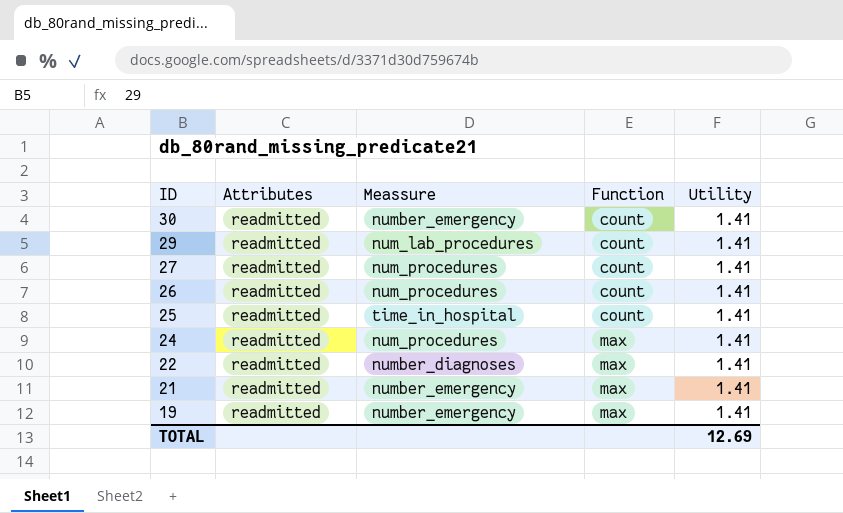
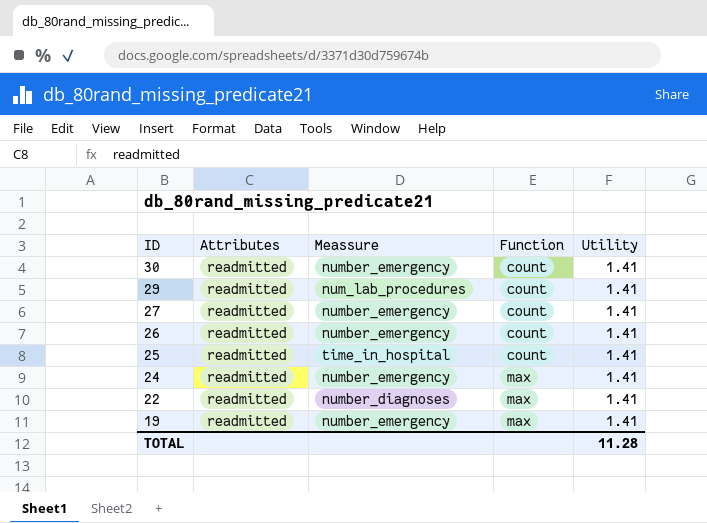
row 21: readmitted | number_emergency | max | 1.41 -> none
27 | Meassure: num_procedures -> number_emergency
26 | Meassure: num_procedures -> number_emergency
24 | Meassure: num_procedures -> number_emergency
TOTAL | Utility: 12.69 -> 11.28

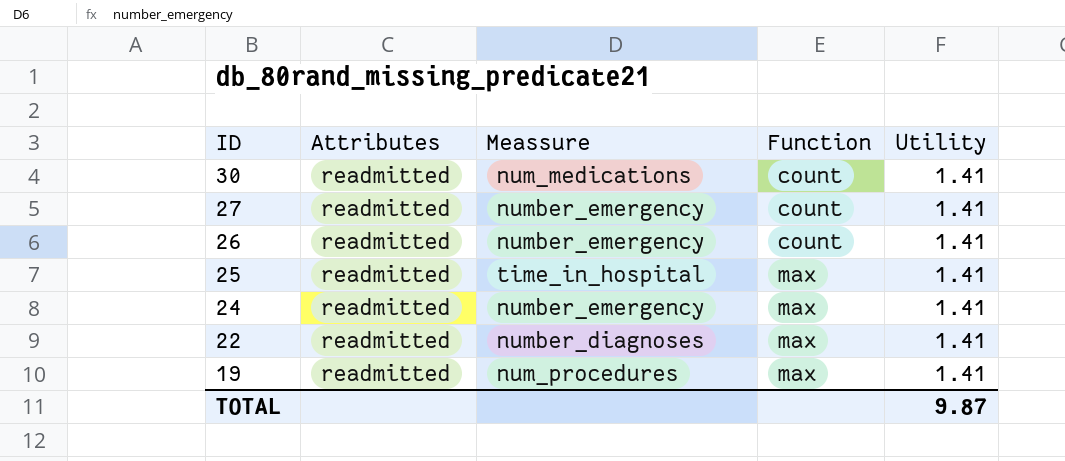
row 29: readmitted | num_lab_procedures | count | 1.41 -> none
30 | Meassure: number_emergency -> num_medications
25 | Function: count -> max
19 | Meassure: number_emergency -> num_procedures
TOTAL | Utility: 11.28 -> 9.87

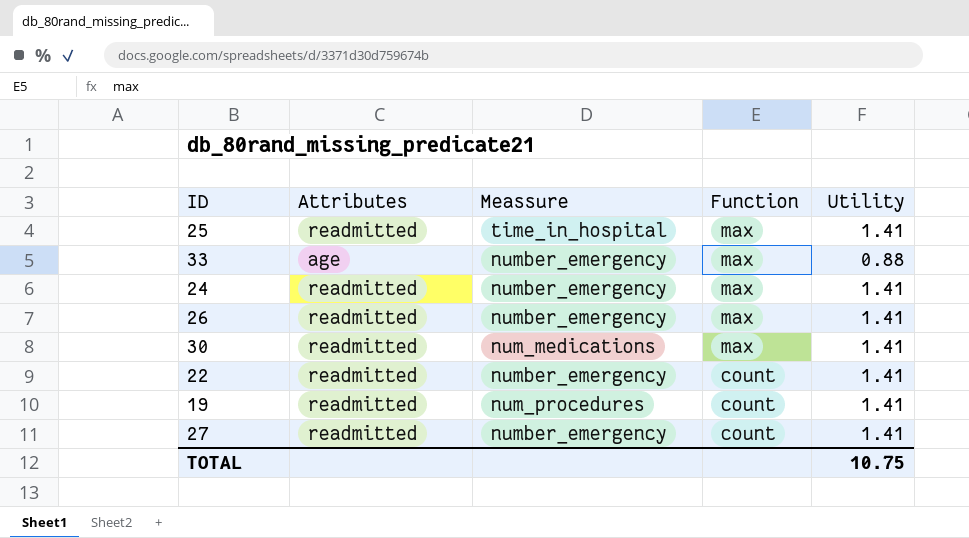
row order: ID descending -> Function descending
row 33: none -> age | number_emergency | max | 0.88
26 | Function: count -> max
30 | Function: count -> max
22 | Meassure: number_diagnoses -> number_emergency
22 | Function: max -> count
19 | Function: max -> count
TOTAL | Utility: 9.87 -> 10.75

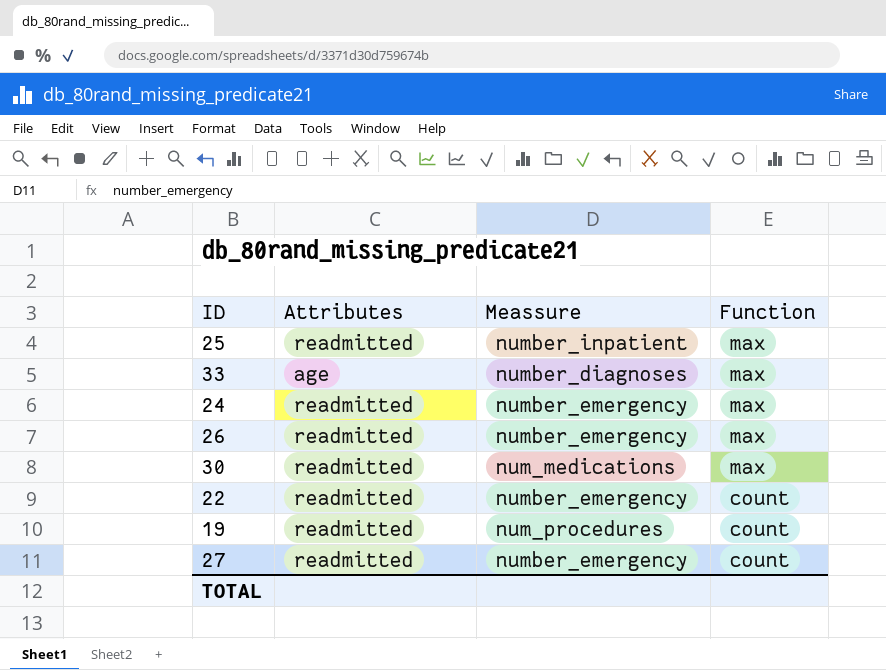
column Utility | position: 5 -> none
25 | Meassure: time_in_hospital -> number_inpatient
33 | Meassure: number_emergency -> number_diagnoses

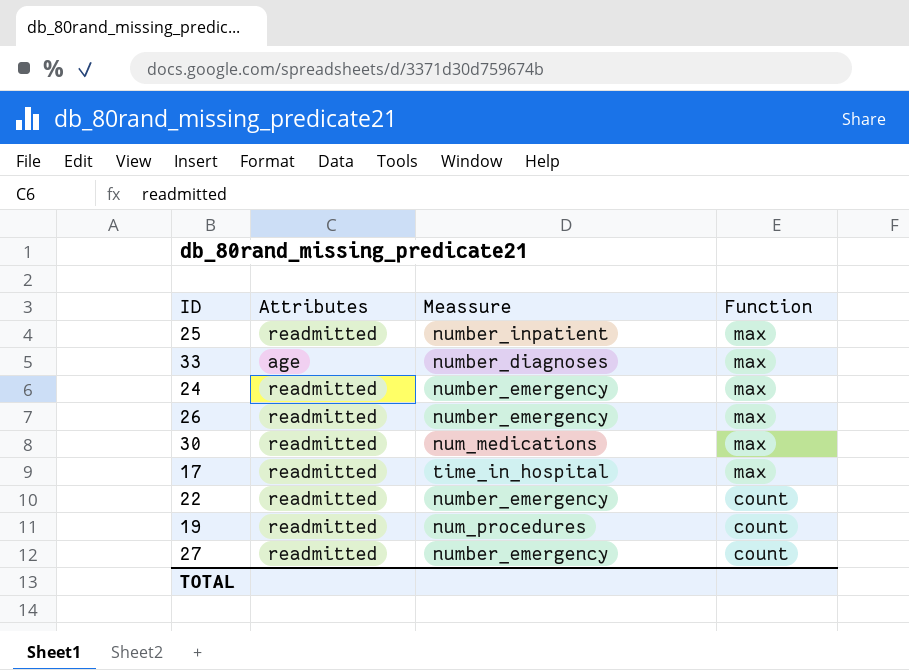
row 17: none -> readmitted | time_in_hospital | max

